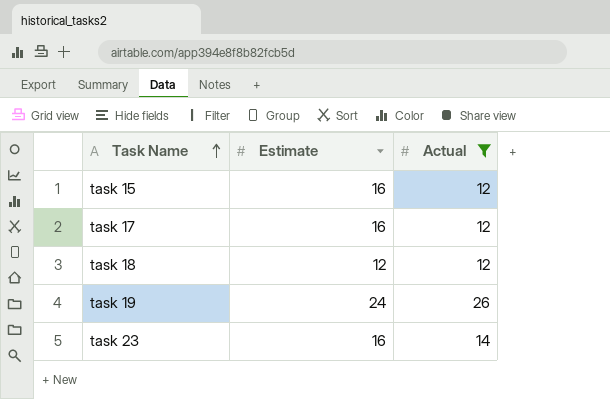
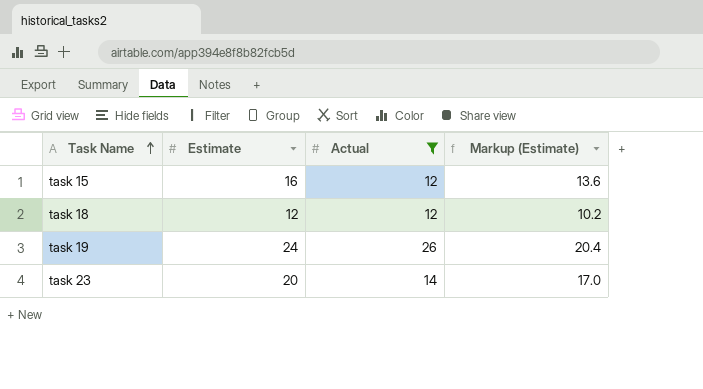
column Markup (Estimate) | formula: none -> [Estimate] * 0.85
row task 17: 16 | 12 -> none
task 23 | Estimate: 16 -> 20

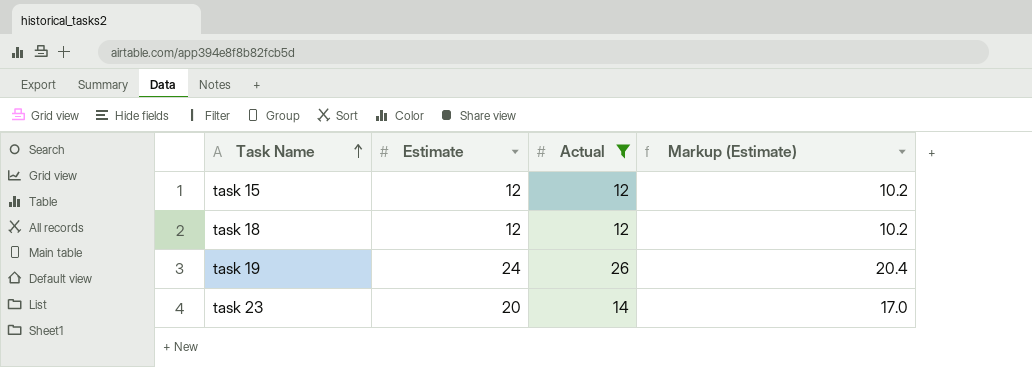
task 15 | Estimate: 16 -> 12
task 15 | Markup (Estimate): 13.6 -> 10.2

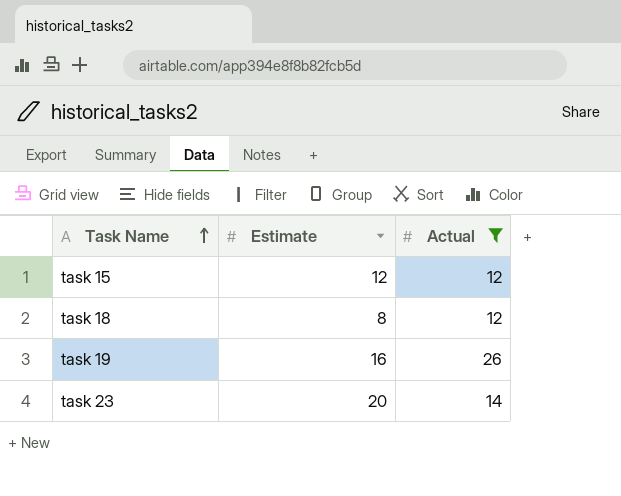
column Markup (Estimate) | formula: [Estimate] * 0.85 -> none
task 18 | Estimate: 12 -> 8
task 19 | Estimate: 24 -> 16

